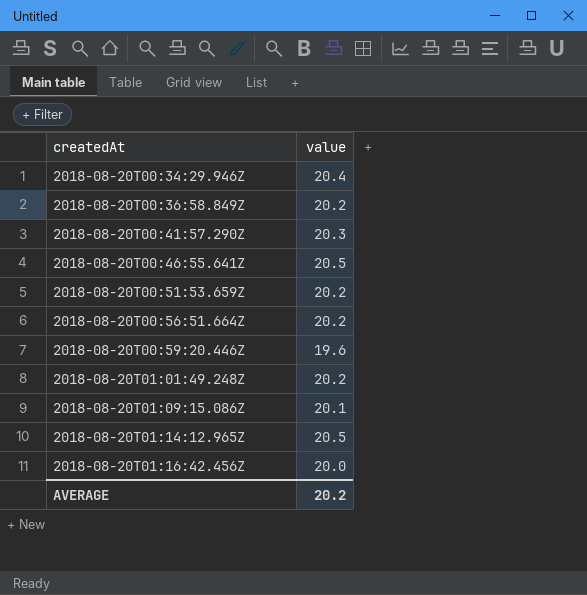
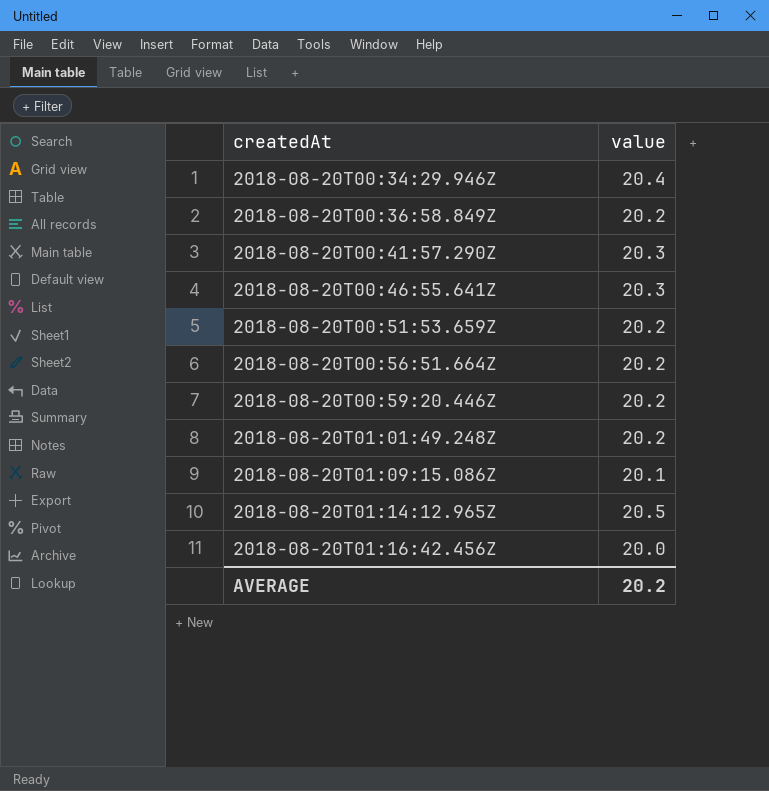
2018-08-20T00:46:55.641Z | value: 20.5 -> 20.3
2018-08-20T00:59:20.446Z | value: 19.6 -> 20.2

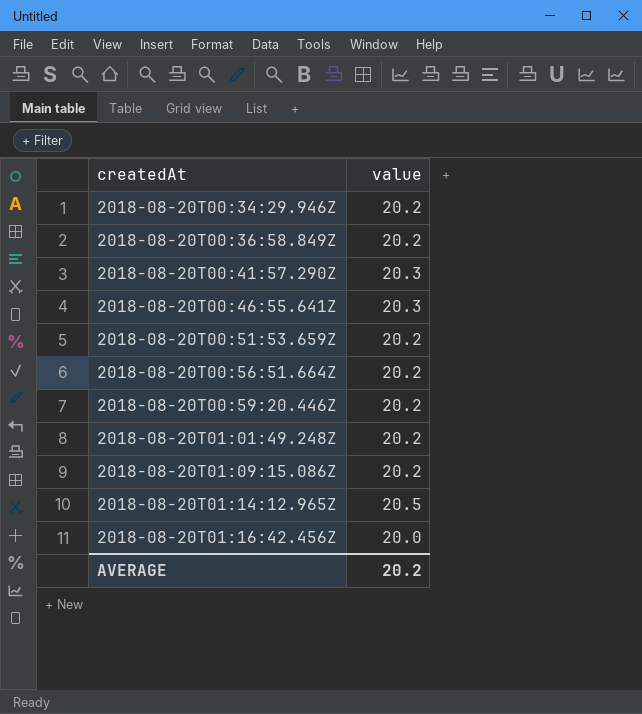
2018-08-20T00:34:29.946Z | value: 20.4 -> 20.2
2018-08-20T01:09:15.086Z | value: 20.1 -> 20.2

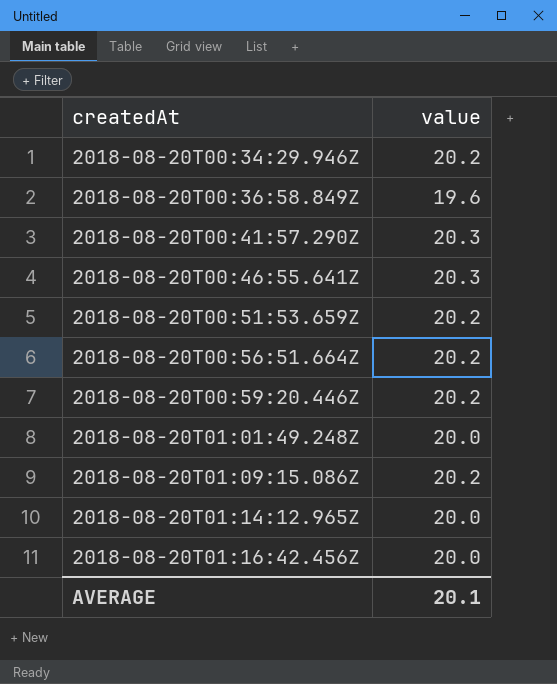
2018-08-20T00:36:58.849Z | value: 20.2 -> 19.6
2018-08-20T01:01:49.248Z | value: 20.2 -> 20.0
2018-08-20T01:14:12.965Z | value: 20.5 -> 20.0
AVERAGE | value: 20.2 -> 20.1

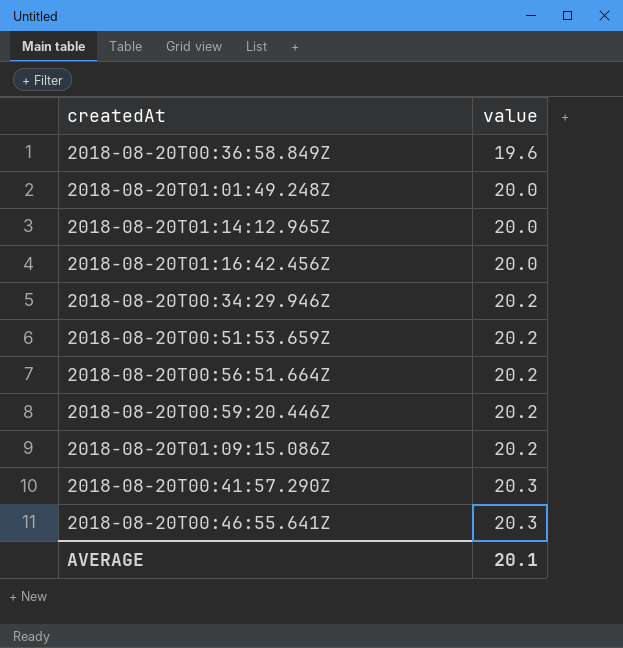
row order: createdAt ascending -> value ascending

